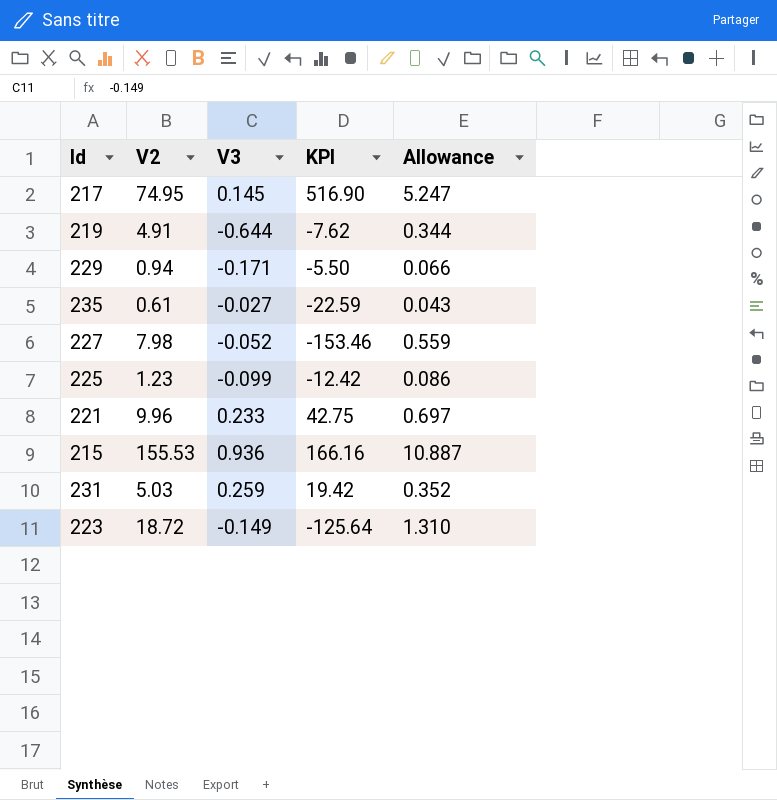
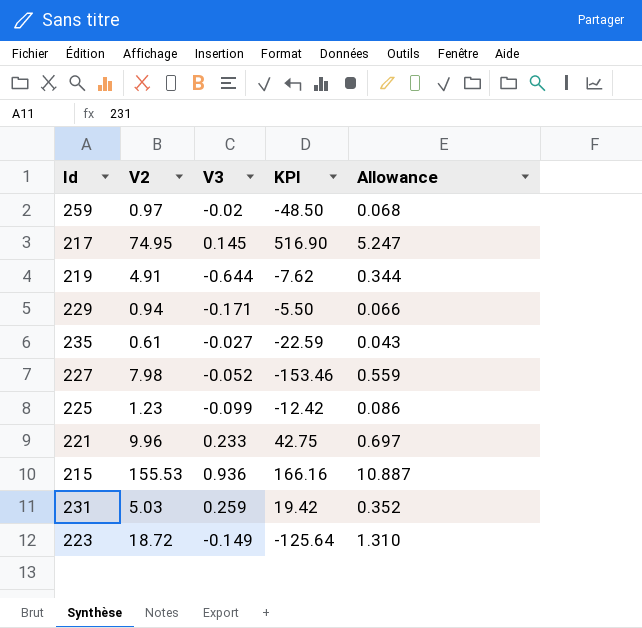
row 259: none -> 0.97 | -0.02 | -48.50 | 0.068

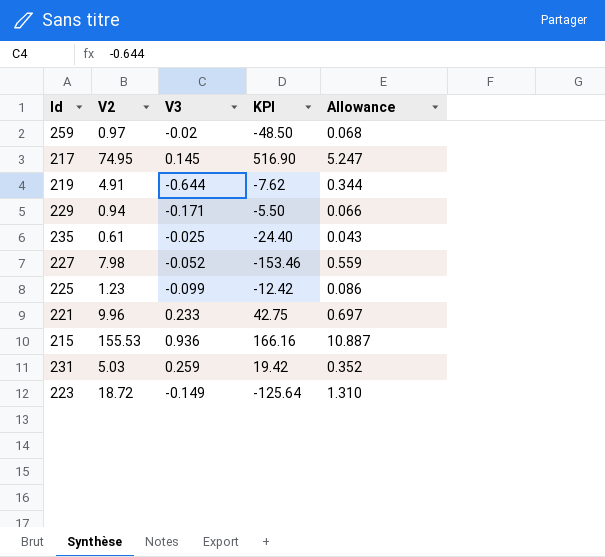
235 | V3: -0.027 -> -0.025
235 | KPI: -22.59 -> -24.40

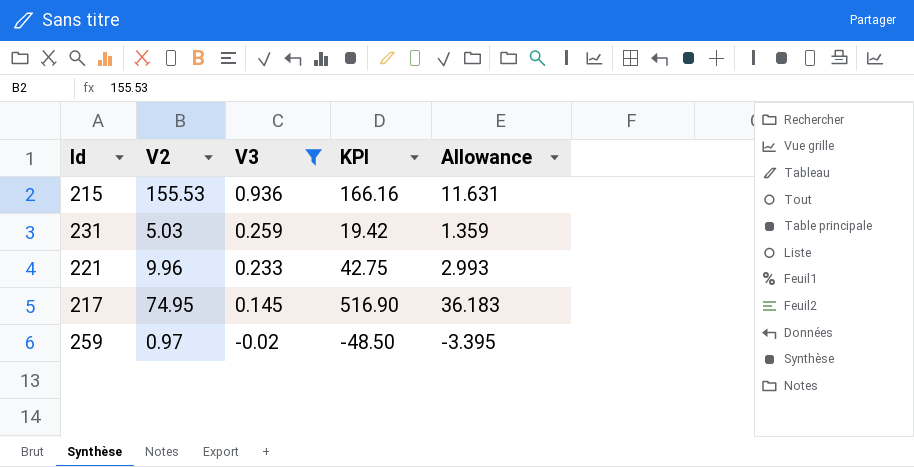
filter: none -> V3 >= -0.02
row order: none -> V3 descending
column Allowance | formula: [V2] * 0.07 -> [KPI] * 0.07

